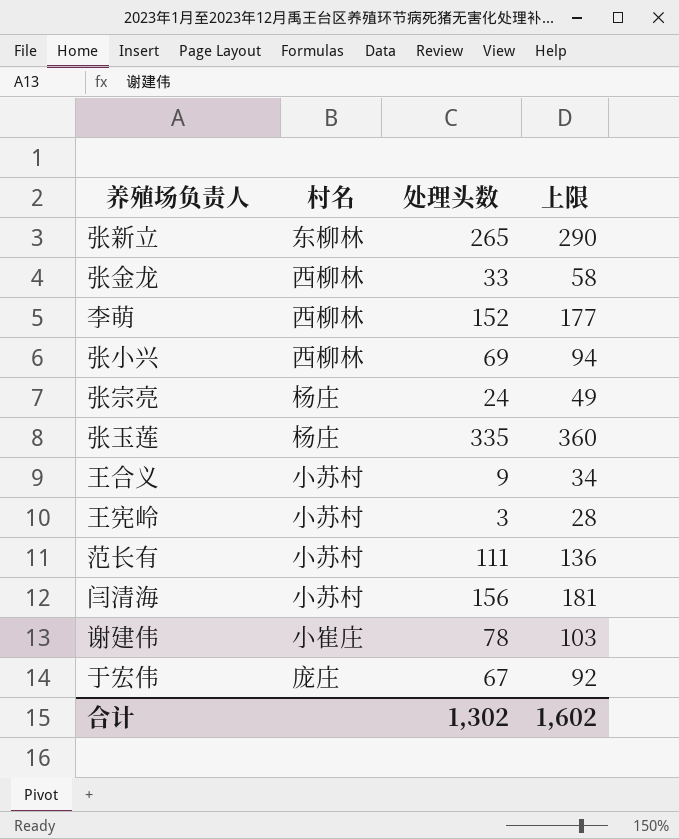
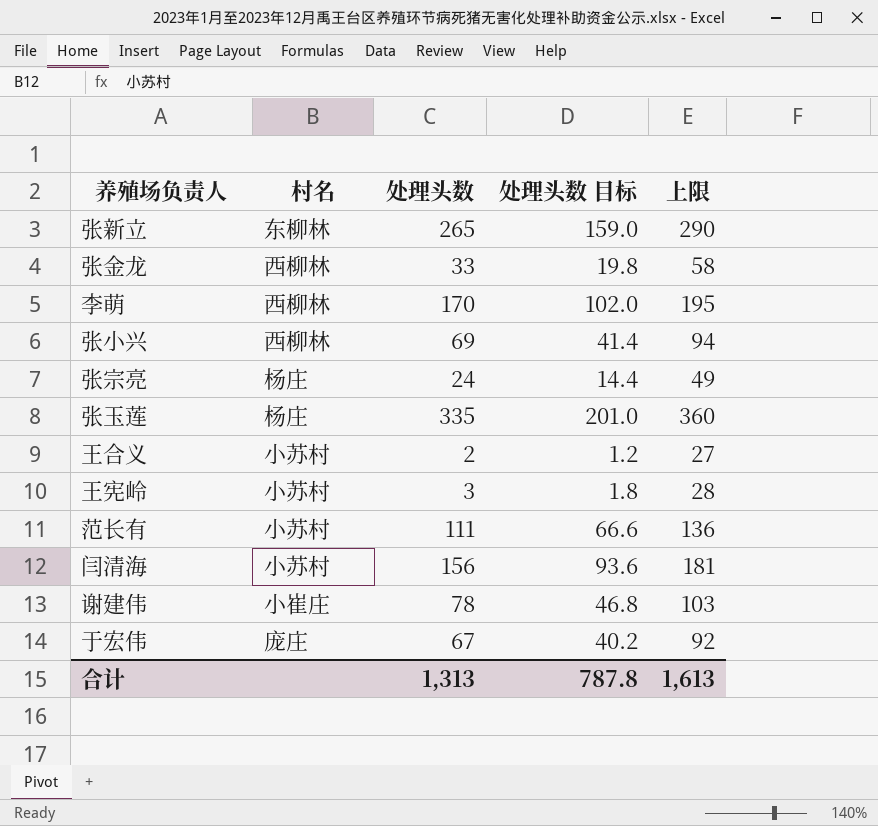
column 处理头数 目标 | formula: none -> [处理头数] * 0.6
李萌 | 处理头数: 152 -> 170
李萌 | 上限: 177 -> 195
王合义 | 处理头数: 9 -> 2
王合义 | 上限: 34 -> 27
合计 | 处理头数: 1,302 -> 1,313
合计 | 上限: 1,602 -> 1,613

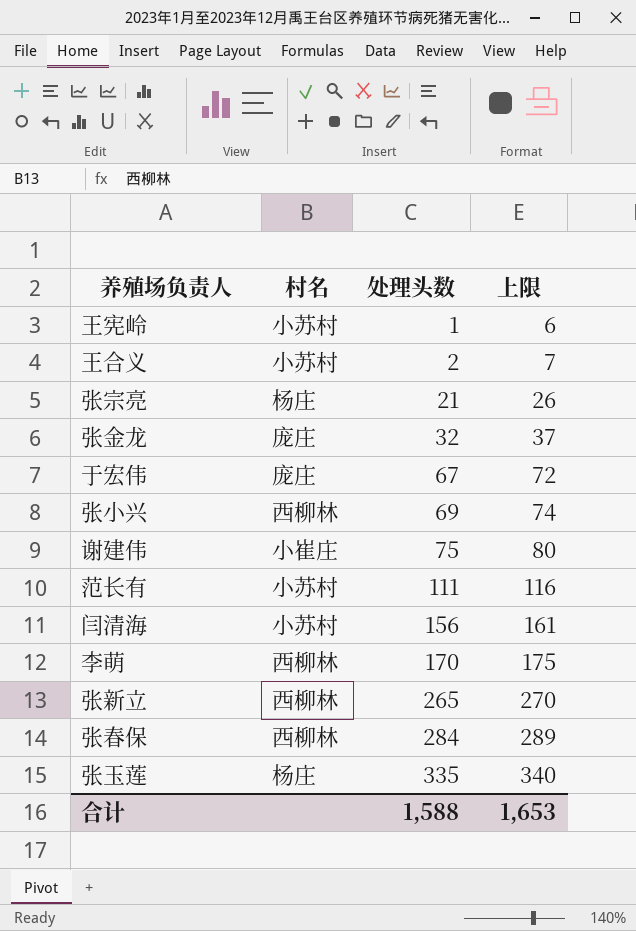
row order: none -> 处理头数 ascending
column 处理头数 目标 | formula: [处理头数] * 0.6 -> none
column 上限 | formula: [处理头数] + 25 -> [处理头数] + 5
王宪岭 | 处理头数: 3 -> 1
张宗亮 | 处理头数: 24 -> 21
张金龙 | 村名: 西柳林 -> 庞庄
张金龙 | 处理头数: 33 -> 32
谢建伟 | 处理头数: 78 -> 75
张新立 | 村名: 东柳林 -> 西柳林
row 张春保: none -> 西柳林 | 284 | 289
合计 | 处理头数: 1,313 -> 1,588
合计 | 上限: 1,613 -> 1,653

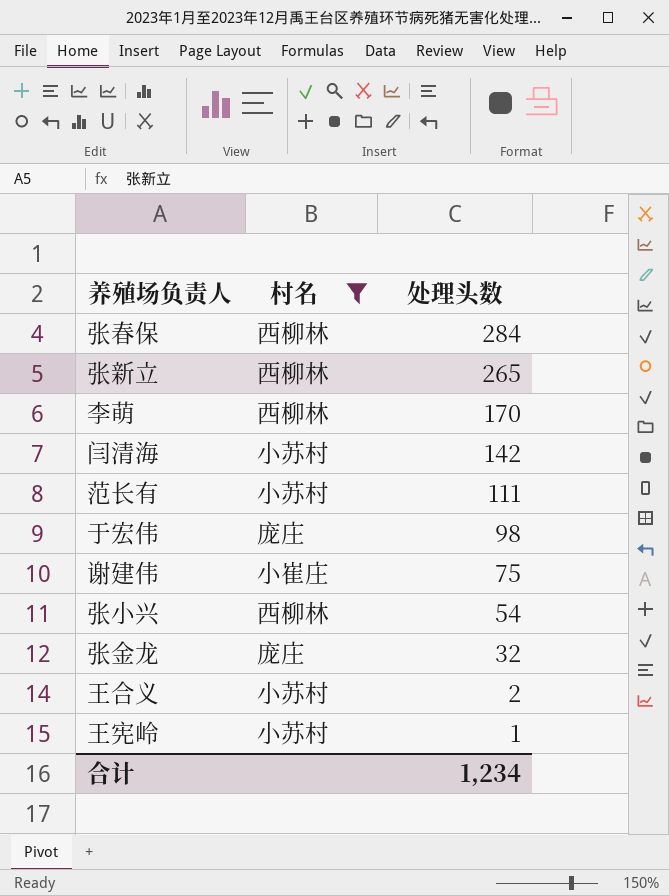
filter: none -> 村名 != 杨庄
row order: 处理头数 ascending -> 处理头数 descending
column 上限 | formula: [处理头数] + 5 -> none
闫清海 | 处理头数: 156 -> 142
于宏伟 | 处理头数: 67 -> 98
张小兴 | 处理头数: 69 -> 54
合计 | 处理头数: 1,588 -> 1,234

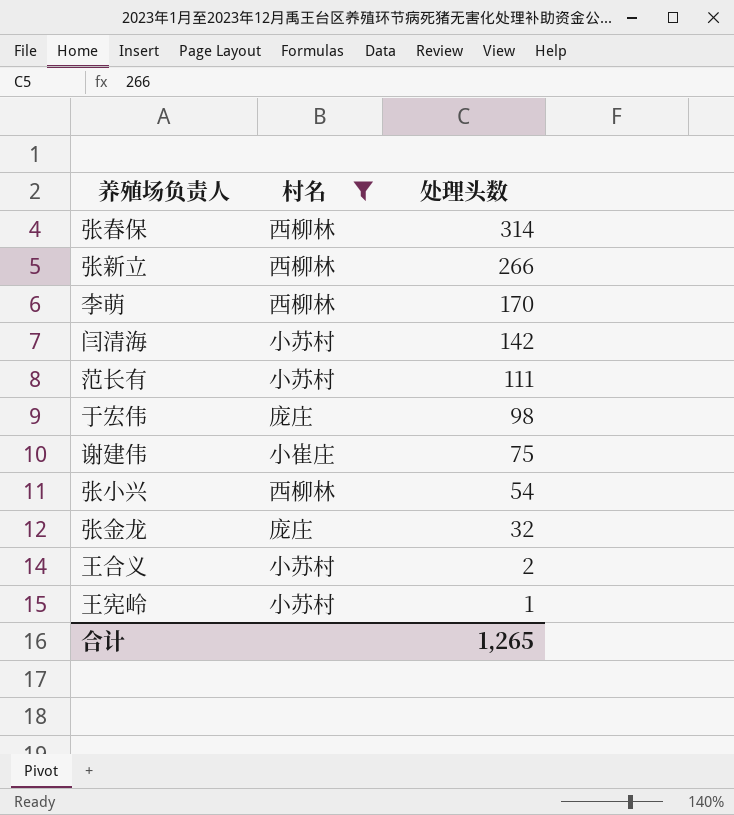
张春保 | 处理头数: 284 -> 314
张新立 | 处理头数: 265 -> 266
合计 | 处理头数: 1,234 -> 1,265

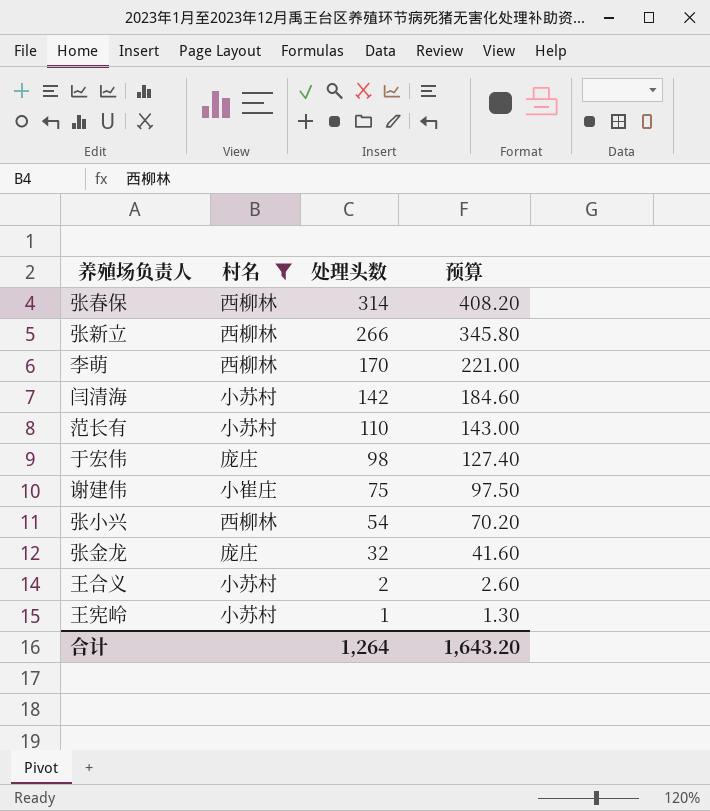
column 预算 | formula: none -> [处理头数] * 1.3
范长有 | 处理头数: 111 -> 110
合计 | 处理头数: 1,265 -> 1,264

